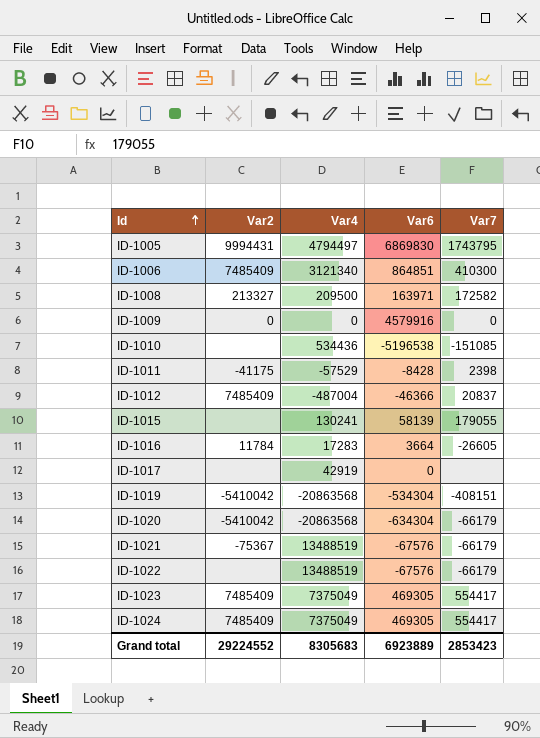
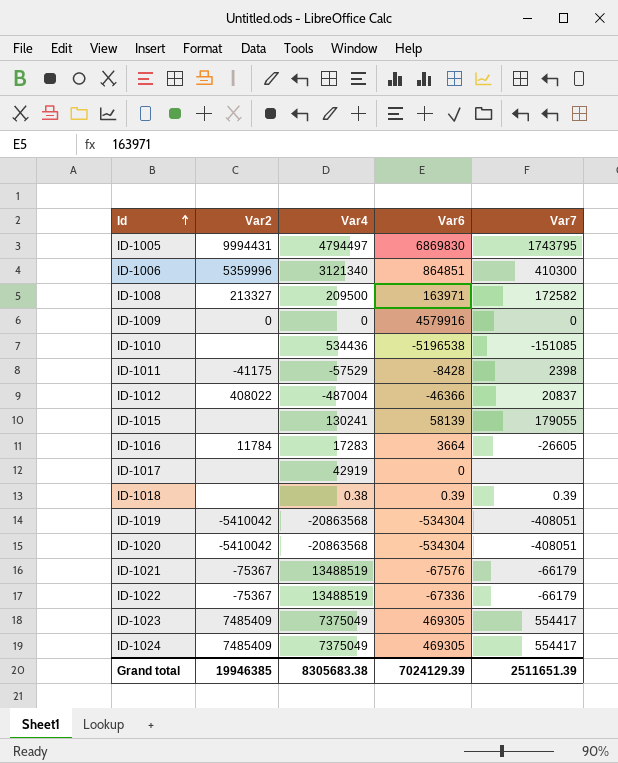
ID-1006 | Var2: 7485409 -> 5359996
ID-1012 | Var2: 7485409 -> 408022
row ID-1018: none -> none | 0.38 | 0.39 | 0.39
ID-1019 | Var7: -408151 -> -408051
ID-1020 | Var6: -634304 -> -534304
ID-1020 | Var7: -66179 -> -408051
ID-1022 | Var2: none -> -75367
ID-1022 | Var6: -67576 -> -67336
Grand total | Var2: 29224552 -> 19946385
Grand total | Var4: 8305683 -> 8305683.38
Grand total | Var6: 6923889 -> 7024129.39
Grand total | Var7: 2853423 -> 2511651.39

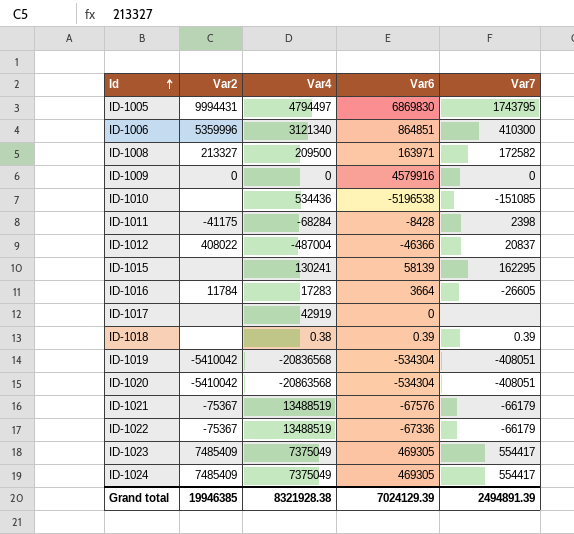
ID-1011 | Var4: -57529 -> -68284
ID-1015 | Var7: 179055 -> 162295
ID-1019 | Var4: -20863568 -> -20836568
Grand total | Var4: 8305683.38 -> 8321928.38
Grand total | Var7: 2511651.39 -> 2494891.39

